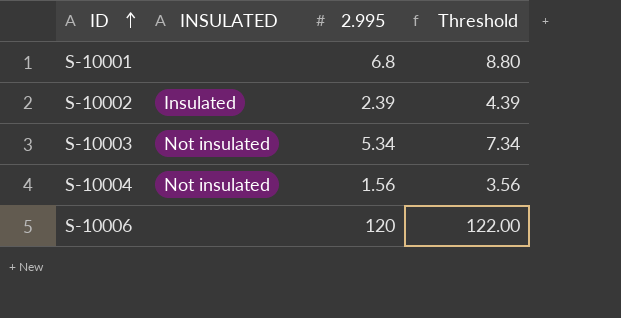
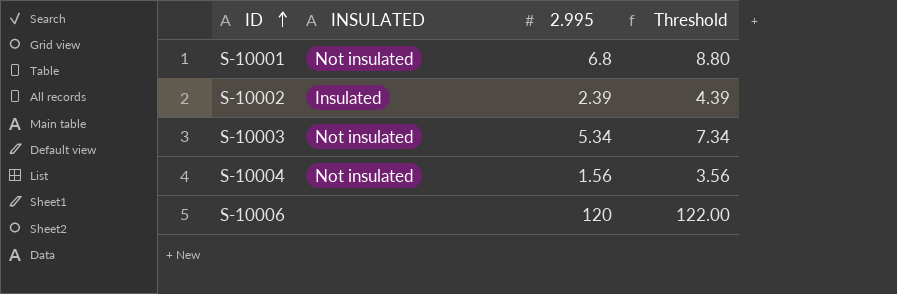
S-10001 | INSULATED: none -> Not insulated

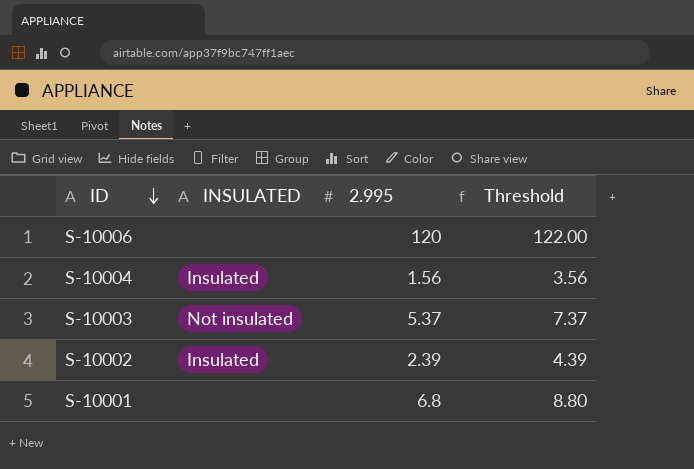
row order: ID ascending -> ID descending
S-10004 | INSULATED: Not insulated -> Insulated
S-10003 | 2.995: 5.34 -> 5.37
S-10003 | Threshold: 7.34 -> 7.37
S-10001 | INSULATED: Not insulated -> none

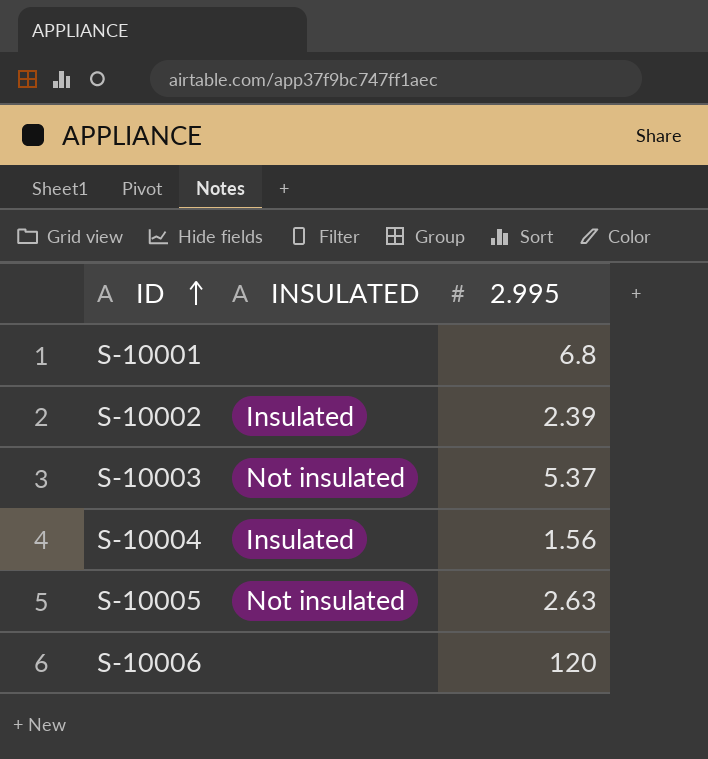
row order: ID descending -> ID ascending
column Threshold | formula: [2.995] + 2 -> none
row S-10005: none -> Not insulated | 2.63

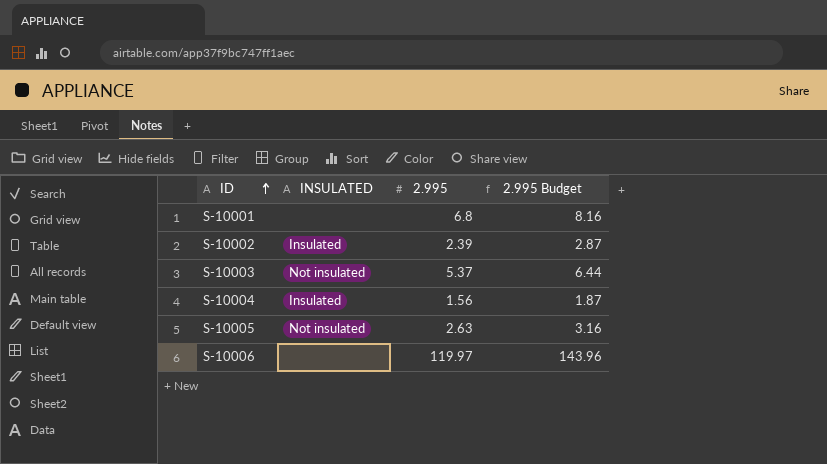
column 2.995 Budget | formula: none -> [2.995] * 1.2
S-10006 | 2.995: 120 -> 119.97

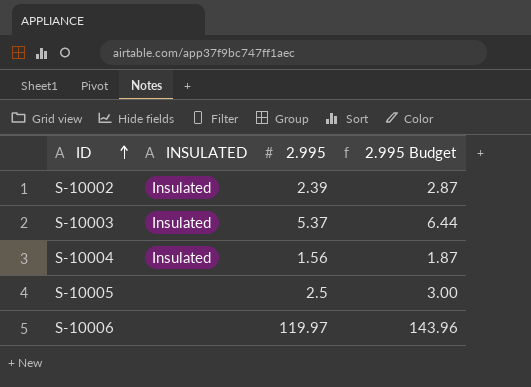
row S-10001: none | 6.8 | 8.16 -> none
S-10003 | INSULATED: Not insulated -> Insulated
S-10005 | INSULATED: Not insulated -> none
S-10005 | 2.995: 2.63 -> 2.5
S-10005 | 2.995 Budget: 3.16 -> 3.00

